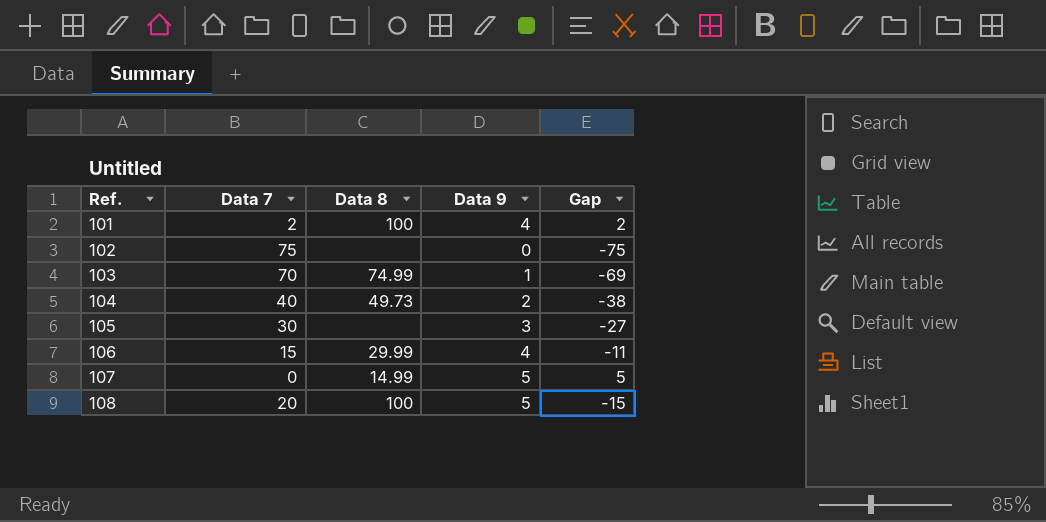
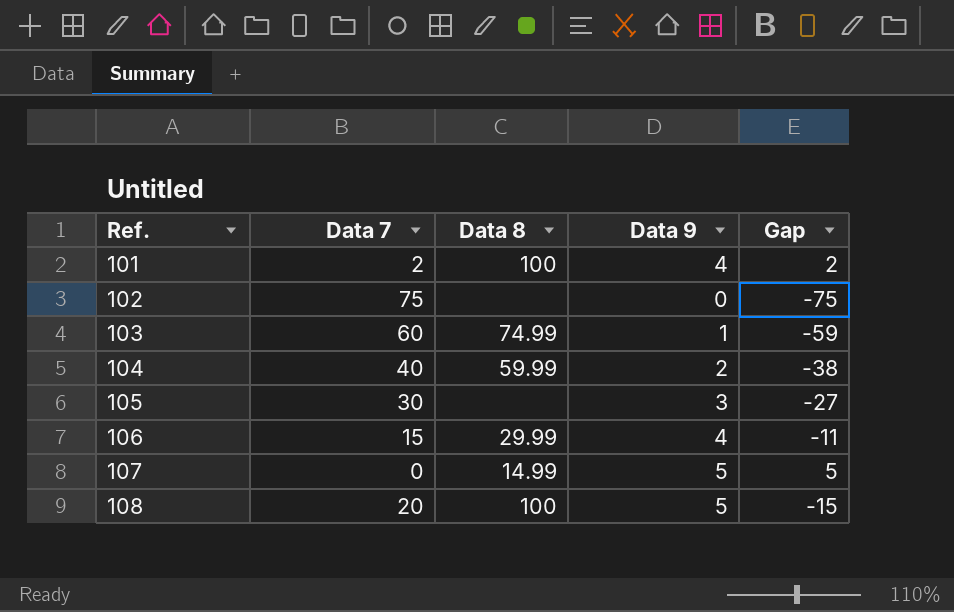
103 | Data 7: 70 -> 60
103 | Gap: -69 -> -59
104 | Data 8: 49.73 -> 59.99

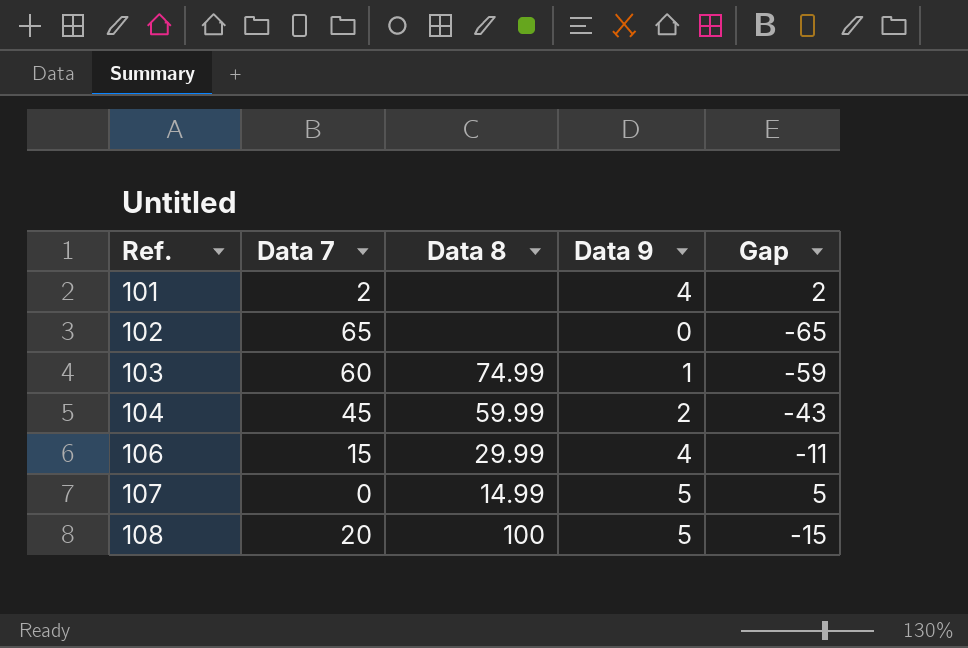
row 105: 30 | none | 3 | -27 -> none
101 | Data 8: 100 -> none
102 | Data 7: 75 -> 65
102 | Gap: -75 -> -65
104 | Data 7: 40 -> 45
104 | Gap: -38 -> -43

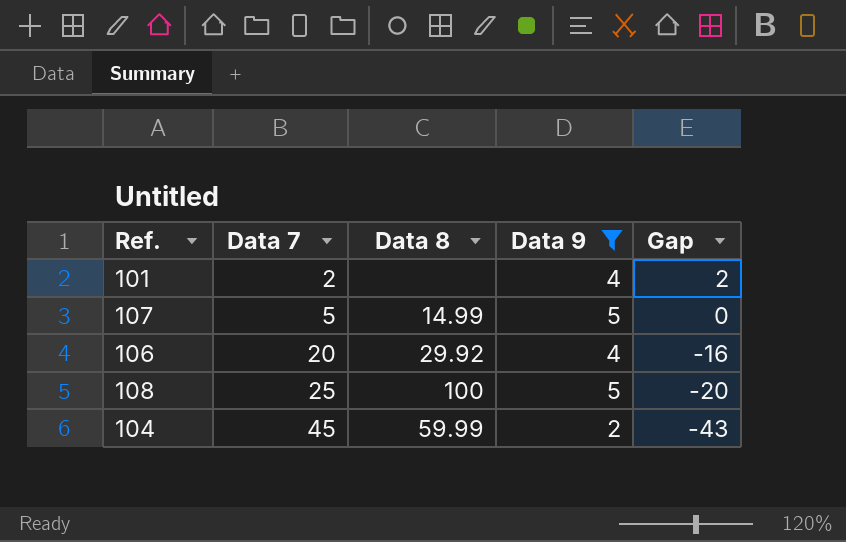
filter: none -> Data 9 >= 2
row order: Ref. ascending -> Data 7 ascending
107 | Data 7: 0 -> 5
107 | Gap: 5 -> 0
106 | Data 7: 15 -> 20
106 | Data 8: 29.99 -> 29.92
106 | Gap: -11 -> -16
108 | Data 7: 20 -> 25
108 | Gap: -15 -> -20

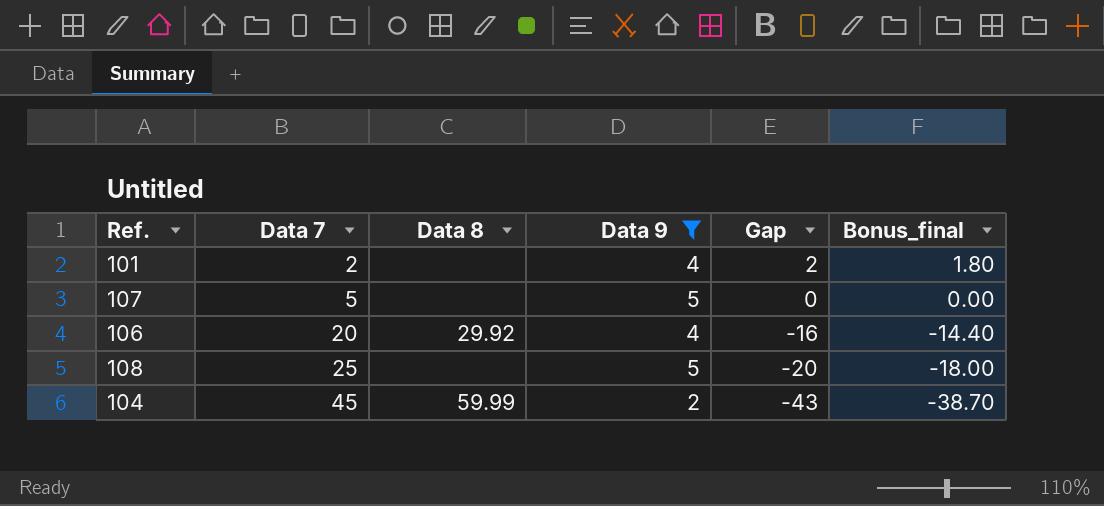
column Bonus_final | formula: none -> [Gap] * 0.9
107 | Data 8: 14.99 -> none
108 | Data 8: 100 -> none

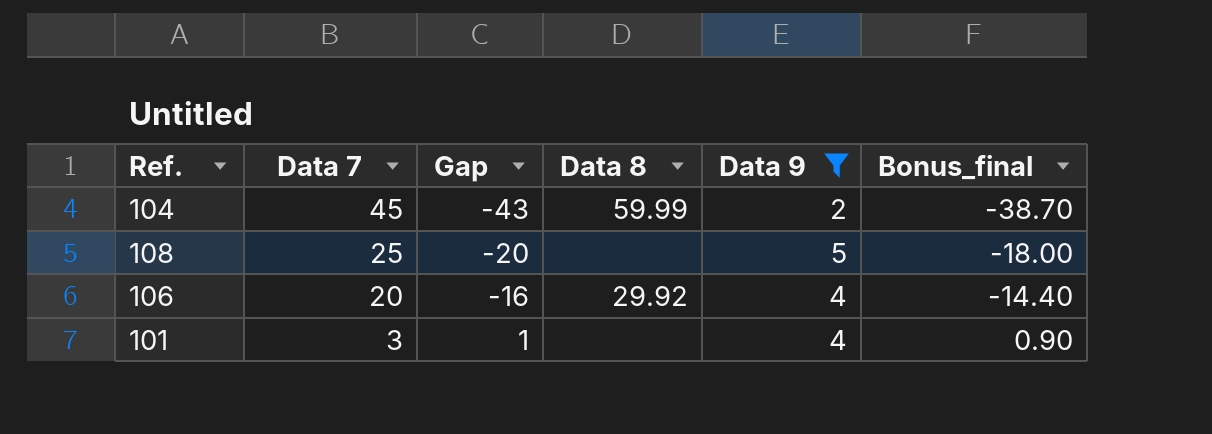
row order: Data 7 ascending -> Data 7 descending
column Gap | position: 5 -> 3
row 107: 5 | none | 5 | 0 | 0.00 -> none
101 | Data 7: 2 -> 3
101 | Gap: 2 -> 1
101 | Bonus_final: 1.80 -> 0.90

